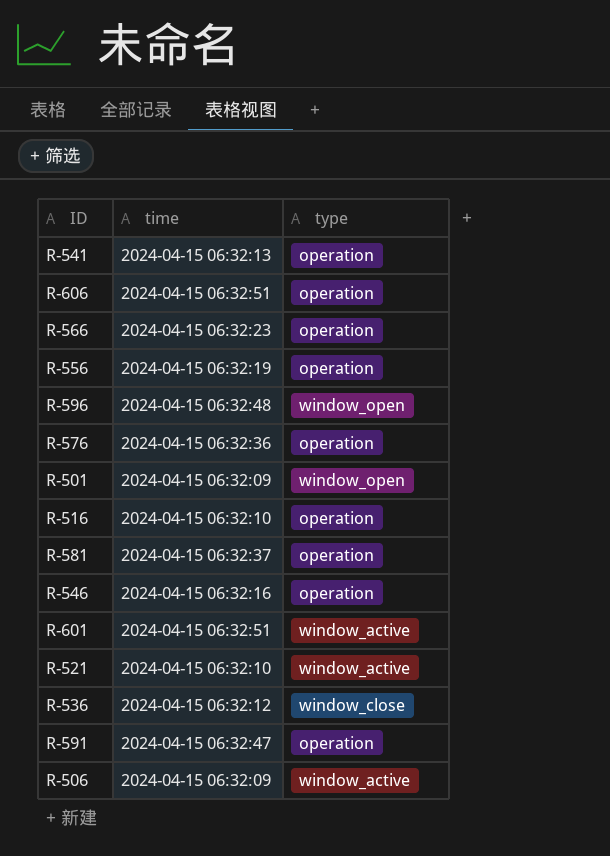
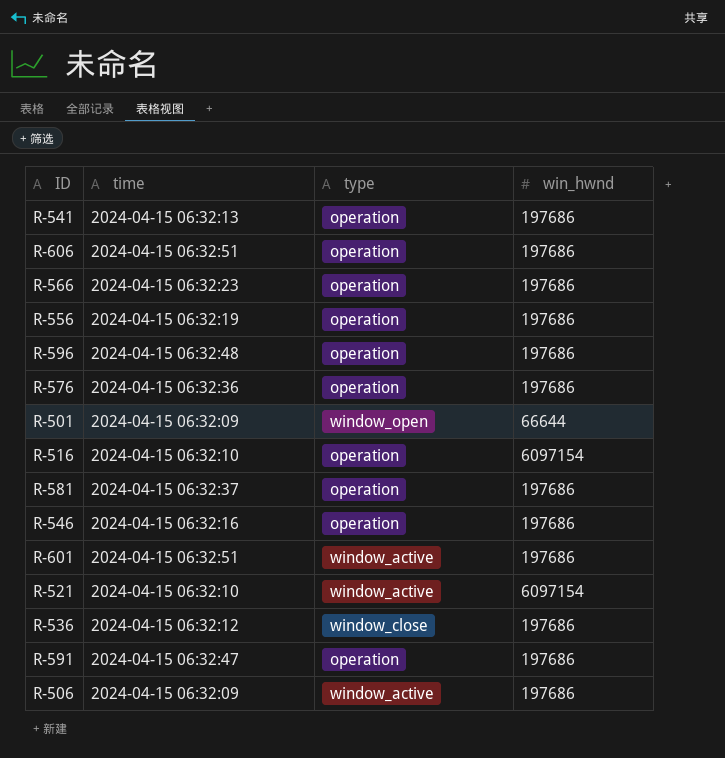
column win_hwnd | position: none -> 4
R-596 | type: window_open -> operation

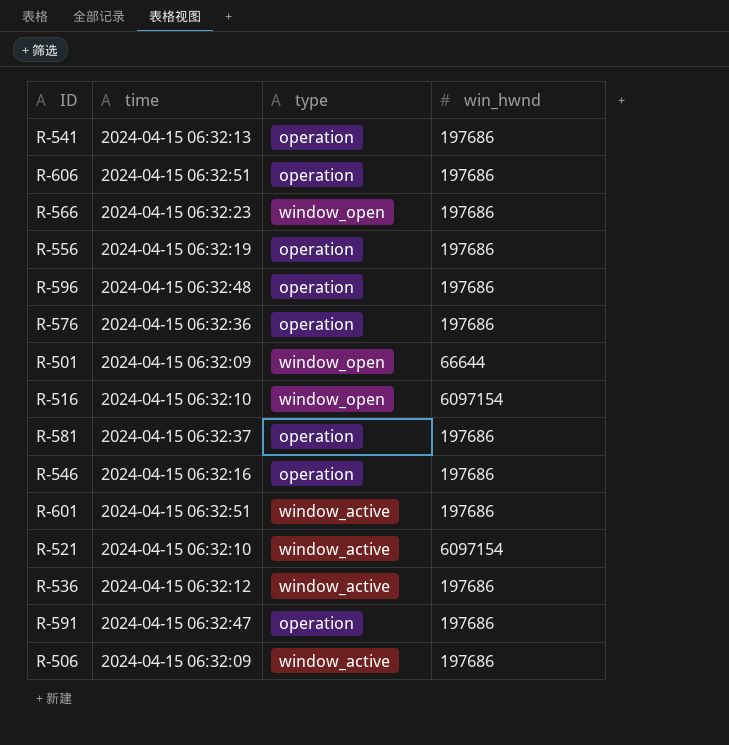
R-566 | type: operation -> window_open
R-516 | type: operation -> window_open
R-536 | type: window_close -> window_active

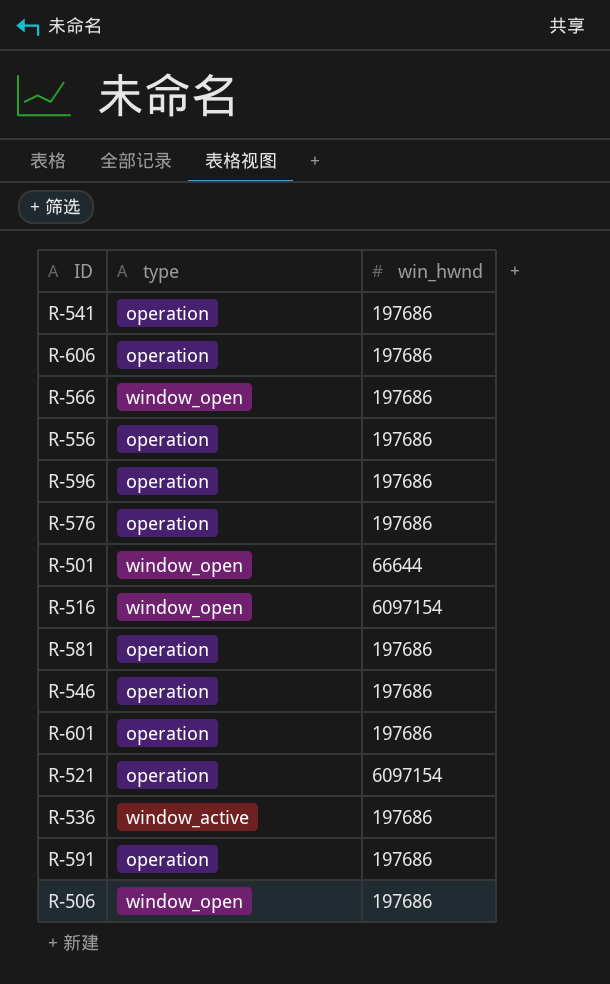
column time | position: 2 -> none
R-601 | type: window_active -> operation
R-521 | type: window_active -> operation
R-506 | type: window_active -> window_open

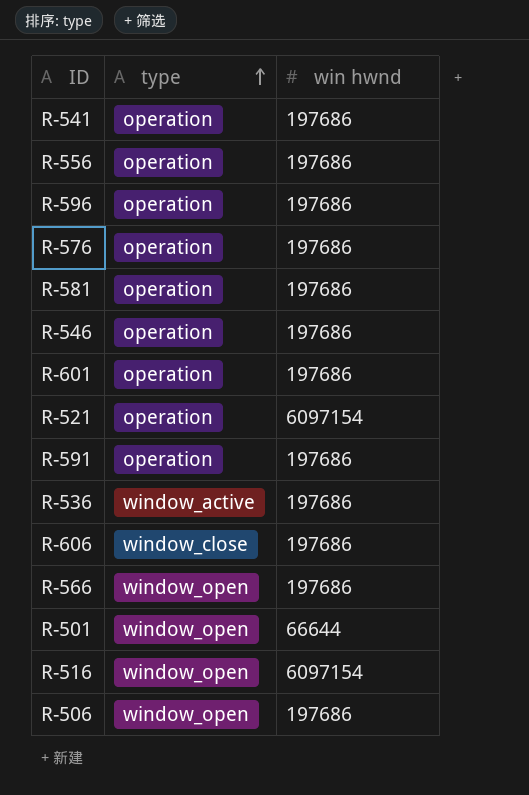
row order: none -> type ascending
column name: win_hwnd -> win hwnd
R-606 | type: operation -> window_close

